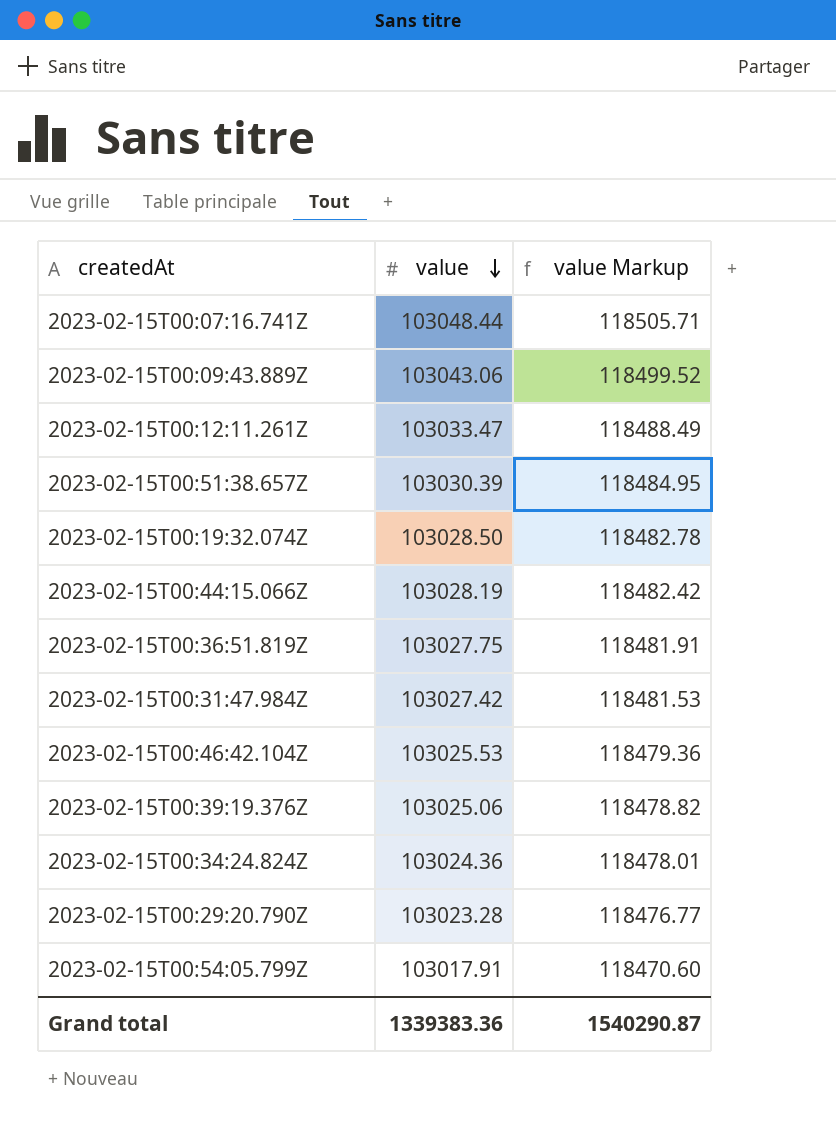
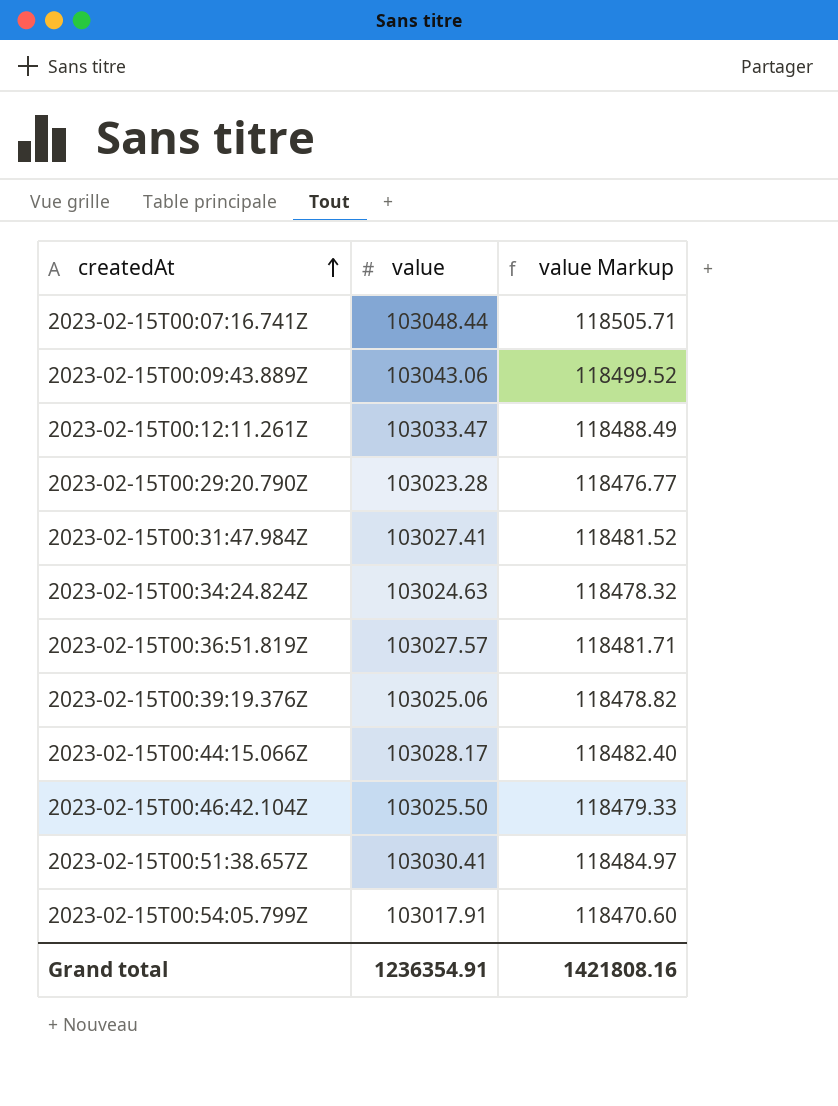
row order: value descending -> createdAt ascending
row 2023-02-15T00:19:32.074Z: 103028.50 | 118482.78 -> none
2023-02-15T00:31:47.984Z | value: 103027.42 -> 103027.41
2023-02-15T00:31:47.984Z | value Markup: 118481.53 -> 118481.52
2023-02-15T00:34:24.824Z | value: 103024.36 -> 103024.63
2023-02-15T00:34:24.824Z | value Markup: 118478.01 -> 118478.32
2023-02-15T00:36:51.819Z | value: 103027.75 -> 103027.57
2023-02-15T00:36:51.819Z | value Markup: 118481.91 -> 118481.71
2023-02-15T00:44:15.066Z | value: 103028.19 -> 103028.17
2023-02-15T00:44:15.066Z | value Markup: 118482.42 -> 118482.40
2023-02-15T00:46:42.104Z | value: 103025.53 -> 103025.50
2023-02-15T00:46:42.104Z | value Markup: 118479.36 -> 118479.33
2023-02-15T00:51:38.657Z | value: 103030.39 -> 103030.41
2023-02-15T00:51:38.657Z | value Markup: 118484.95 -> 118484.97
Grand total | value: 1339383.36 -> 1236354.91
Grand total | value Markup: 1540290.87 -> 1421808.16

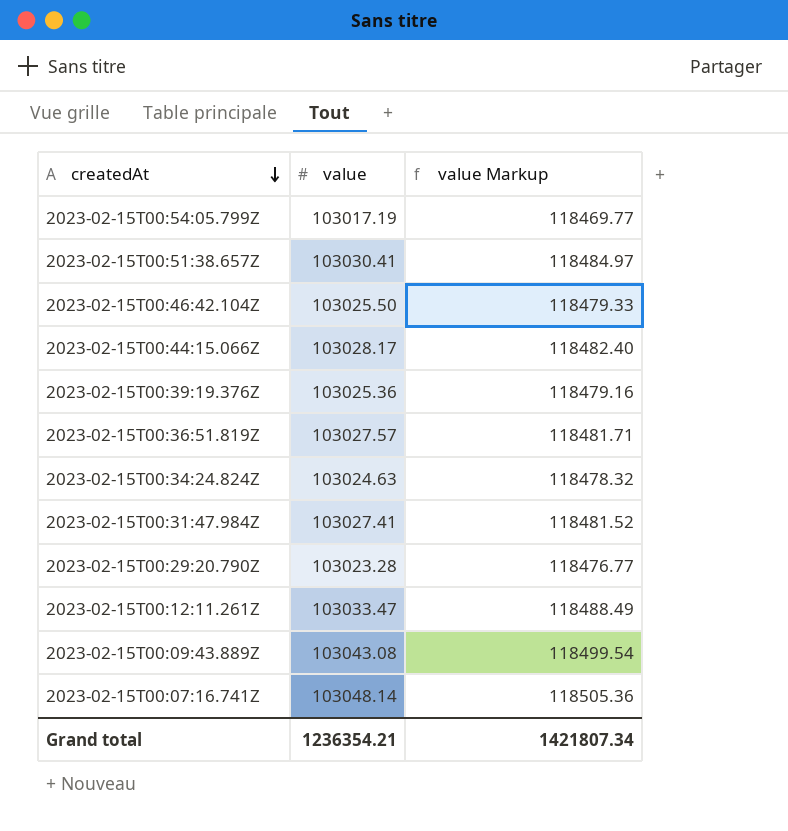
row order: createdAt ascending -> createdAt descending
2023-02-15T00:54:05.799Z | value: 103017.91 -> 103017.19
2023-02-15T00:54:05.799Z | value Markup: 118470.60 -> 118469.77
2023-02-15T00:39:19.376Z | value: 103025.06 -> 103025.36
2023-02-15T00:39:19.376Z | value Markup: 118478.82 -> 118479.16
2023-02-15T00:09:43.889Z | value: 103043.06 -> 103043.08
2023-02-15T00:09:43.889Z | value Markup: 118499.52 -> 118499.54
2023-02-15T00:07:16.741Z | value: 103048.44 -> 103048.14
2023-02-15T00:07:16.741Z | value Markup: 118505.71 -> 118505.36
Grand total | value: 1236354.91 -> 1236354.21
Grand total | value Markup: 1421808.16 -> 1421807.34

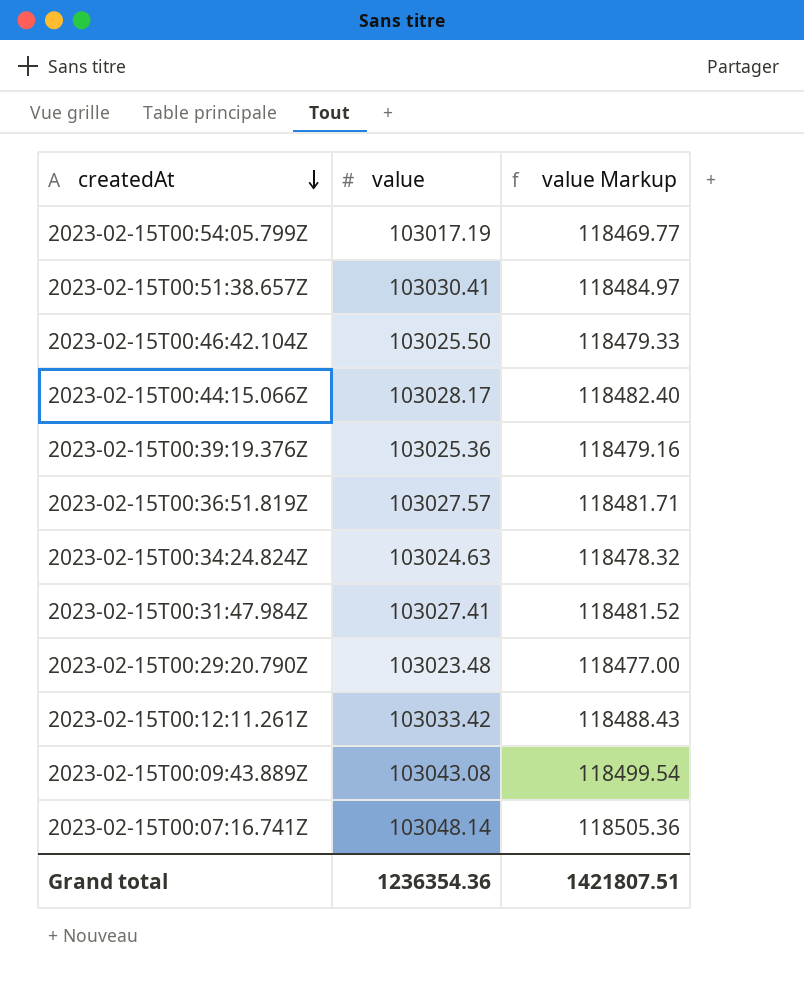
2023-02-15T00:29:20.790Z | value: 103023.28 -> 103023.48
2023-02-15T00:29:20.790Z | value Markup: 118476.77 -> 118477.00
2023-02-15T00:12:11.261Z | value: 103033.47 -> 103033.42
2023-02-15T00:12:11.261Z | value Markup: 118488.49 -> 118488.43
Grand total | value: 1236354.21 -> 1236354.36
Grand total | value Markup: 1421807.34 -> 1421807.51

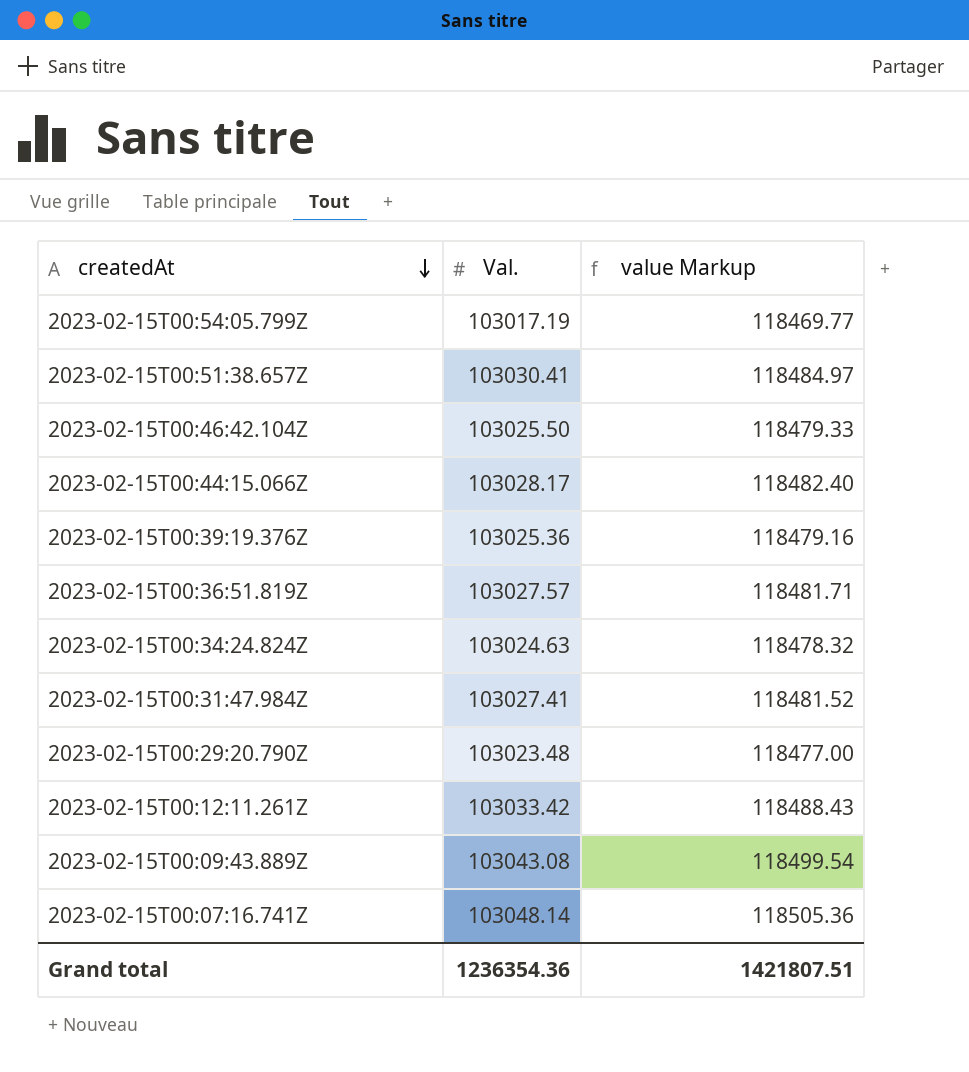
column name: value -> Val.

